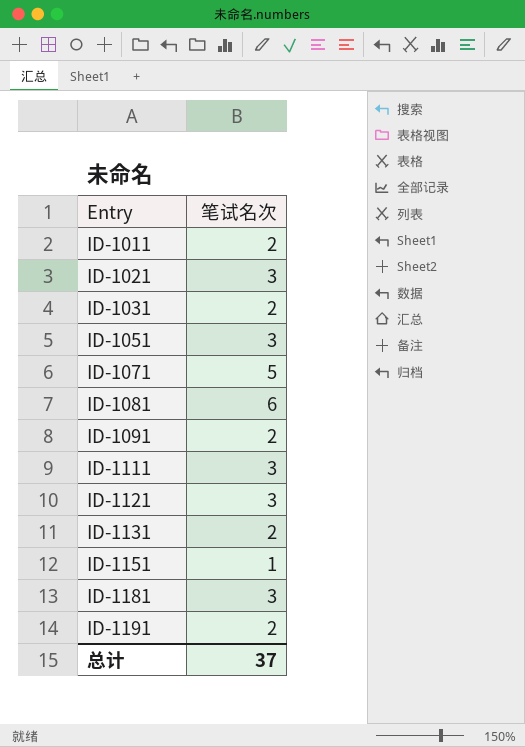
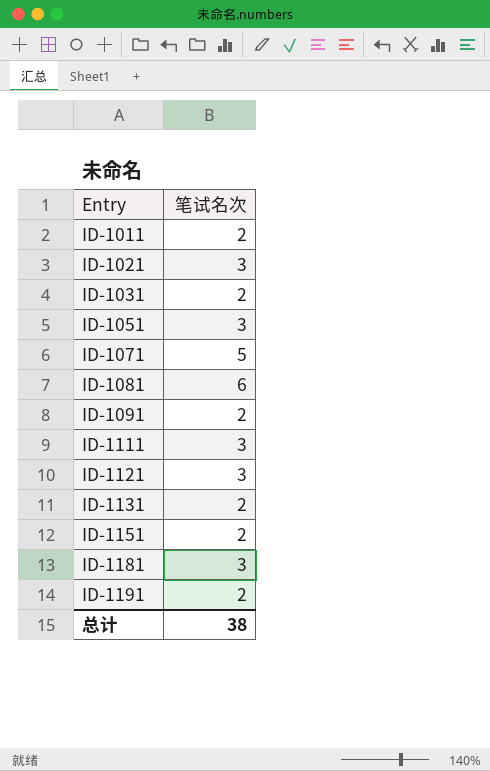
ID-1151 | 笔试名次: 1 -> 2
总计 | 笔试名次: 37 -> 38

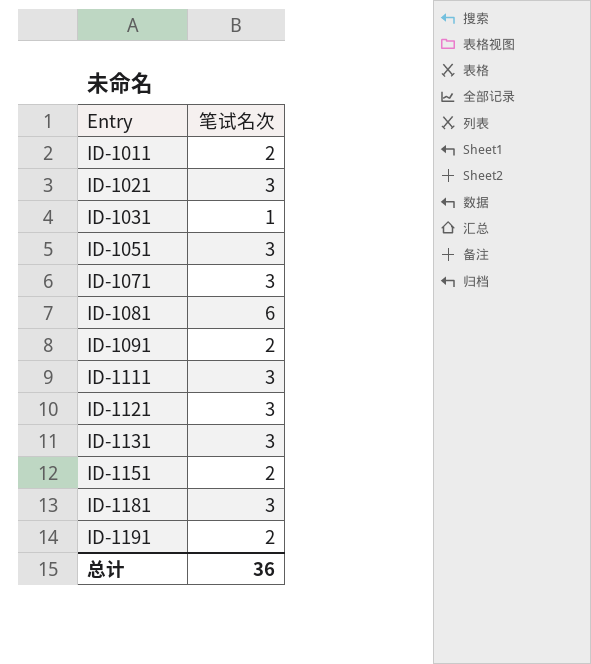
ID-1031 | 笔试名次: 2 -> 1
ID-1071 | 笔试名次: 5 -> 3
ID-1131 | 笔试名次: 2 -> 3
总计 | 笔试名次: 38 -> 36

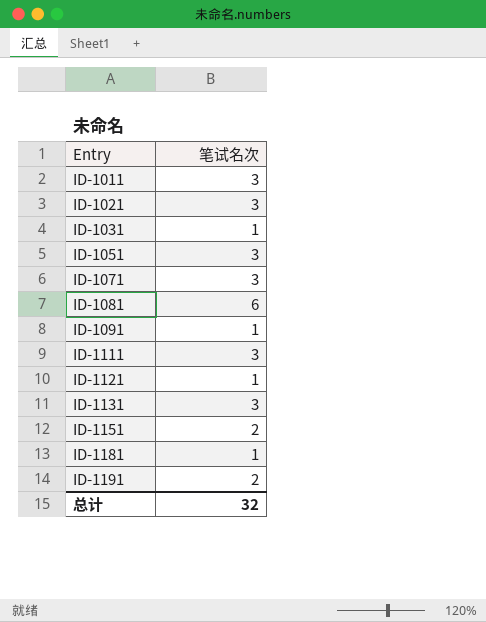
ID-1011 | 笔试名次: 2 -> 3
ID-1091 | 笔试名次: 2 -> 1
ID-1121 | 笔试名次: 3 -> 1
ID-1181 | 笔试名次: 3 -> 1
总计 | 笔试名次: 36 -> 32

